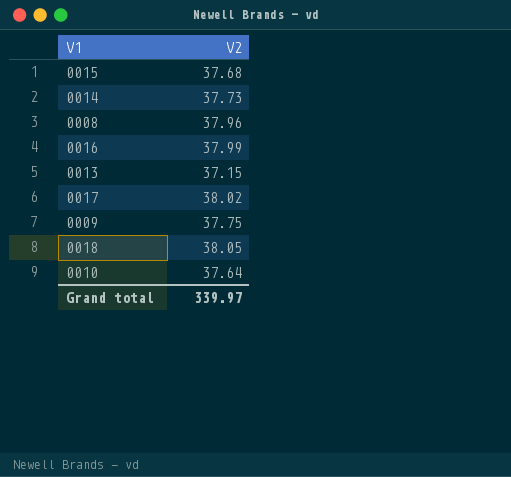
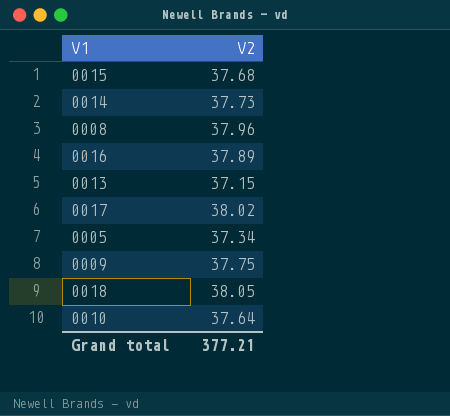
0016 | V2: 37.99 -> 37.89
row 0005: none -> 37.34
Grand total | V2: 339.97 -> 377.21

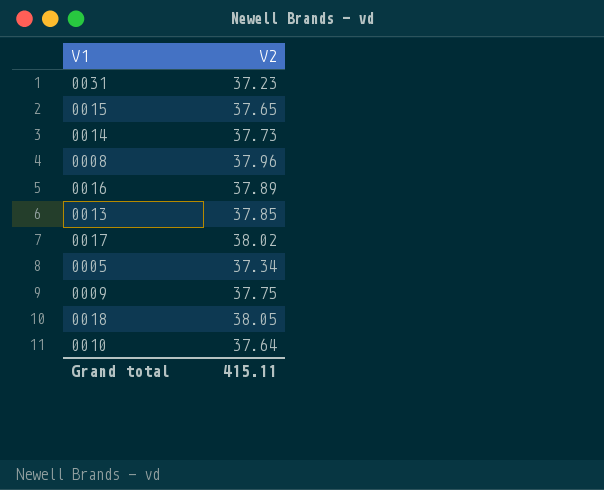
row 0031: none -> 37.23
0015 | V2: 37.68 -> 37.65
0013 | V2: 37.15 -> 37.85
Grand total | V2: 377.21 -> 415.11

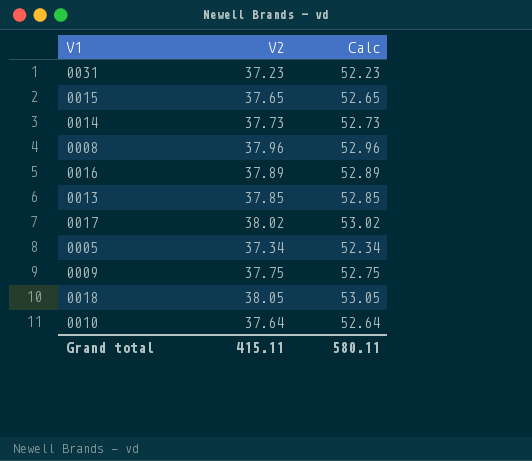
column Calc | formula: none -> [V2] + 15

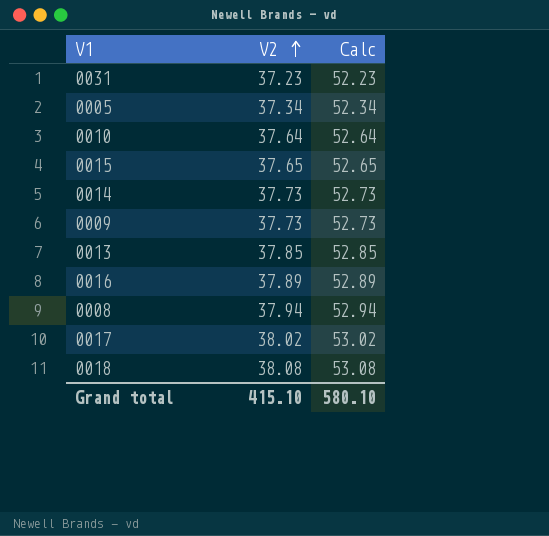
row order: none -> V2 ascending
0009 | V2: 37.75 -> 37.73
0009 | Calc: 52.75 -> 52.73
0008 | V2: 37.96 -> 37.94
0008 | Calc: 52.96 -> 52.94
0018 | V2: 38.05 -> 38.08
0018 | Calc: 53.05 -> 53.08
Grand total | V2: 415.11 -> 415.10
Grand total | Calc: 580.11 -> 580.10

